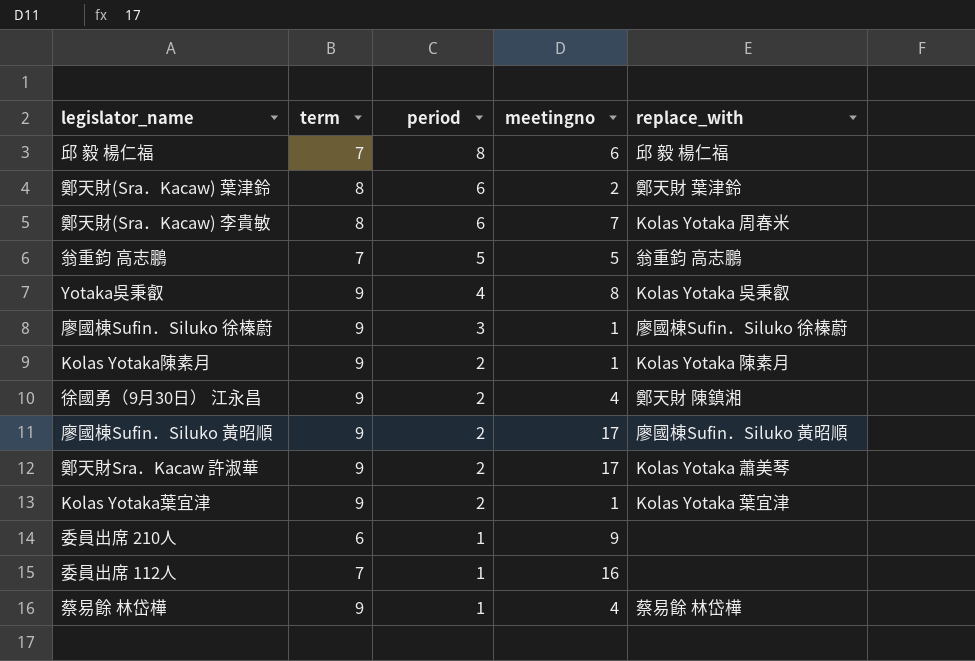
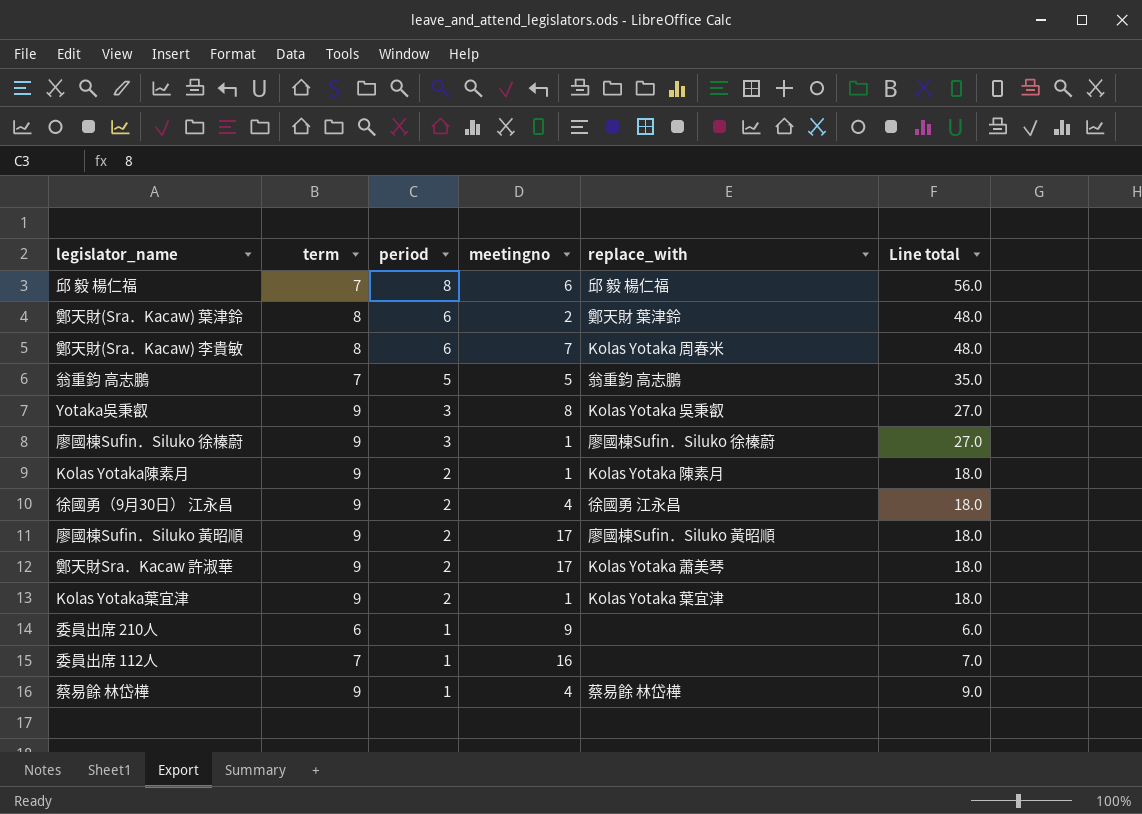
column Line total | formula: none -> [term] * [period]
Yotaka吳秉叡 | period: 4 -> 3
徐國勇（9月30日） 江永昌 | replace_with: 鄭天財 陳鎮湘 -> 徐國勇 江永昌

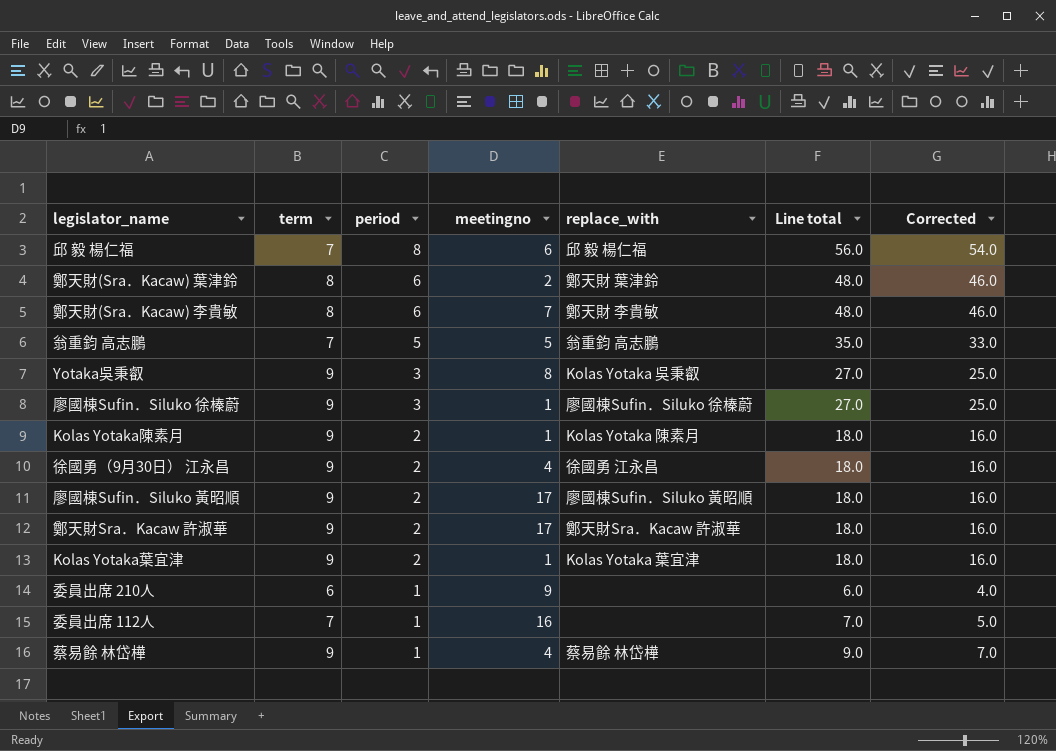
column Corrected | formula: none -> [Line total] - 2
鄭天財(Sra．Kacaw) 李貴敏 | replace_with: Kolas Yotaka 周春米 -> 鄭天財 李貴敏
鄭天財Sra．Kacaw 許淑華 | replace_with: Kolas Yotaka 蕭美琴 -> 鄭天財Sra．Kacaw 許淑華

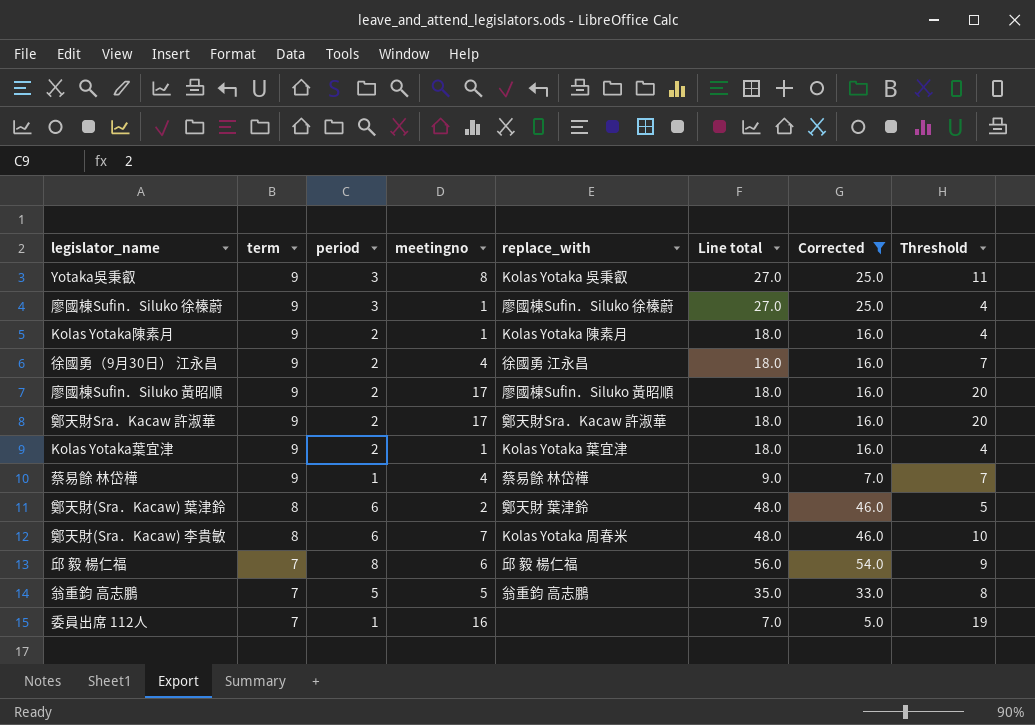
filter: none -> Corrected != 4.0
row order: period descending -> term descending
column Threshold | formula: none -> [meetingno] + 3
鄭天財(Sra．Kacaw) 李貴敏 | replace_with: 鄭天財 李貴敏 -> Kolas Yotaka 周春米

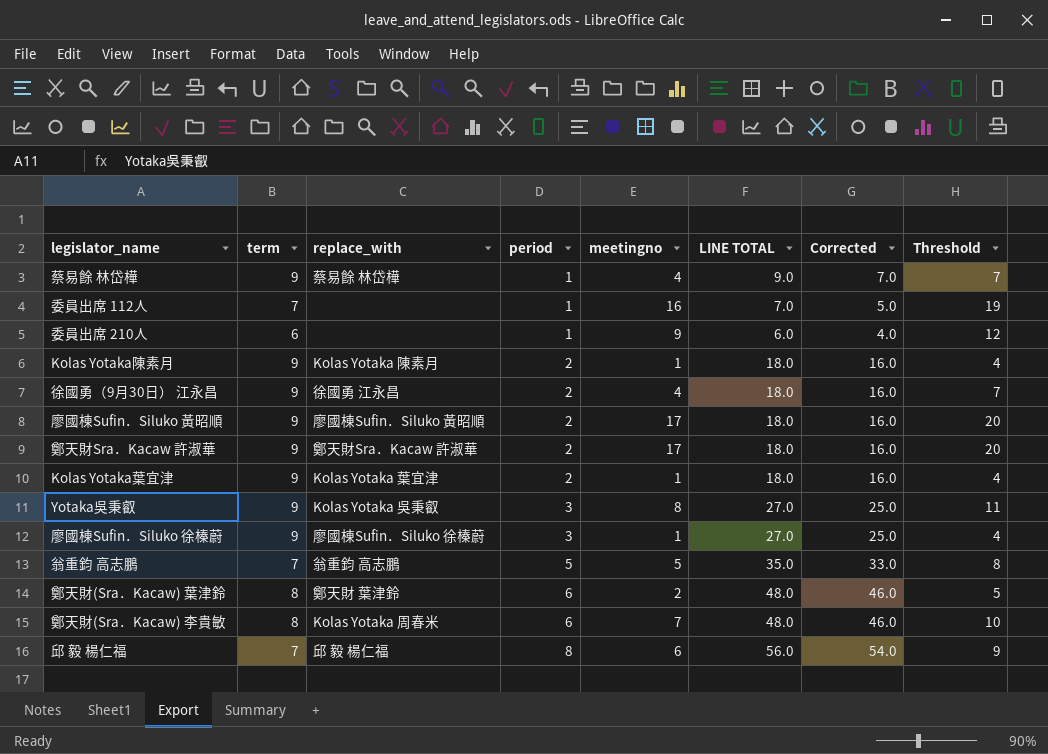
filter: Corrected != 4.0 -> none
row order: term descending -> period ascending
column replace_with | position: 5 -> 3
column name: Line total -> LINE TOTAL

